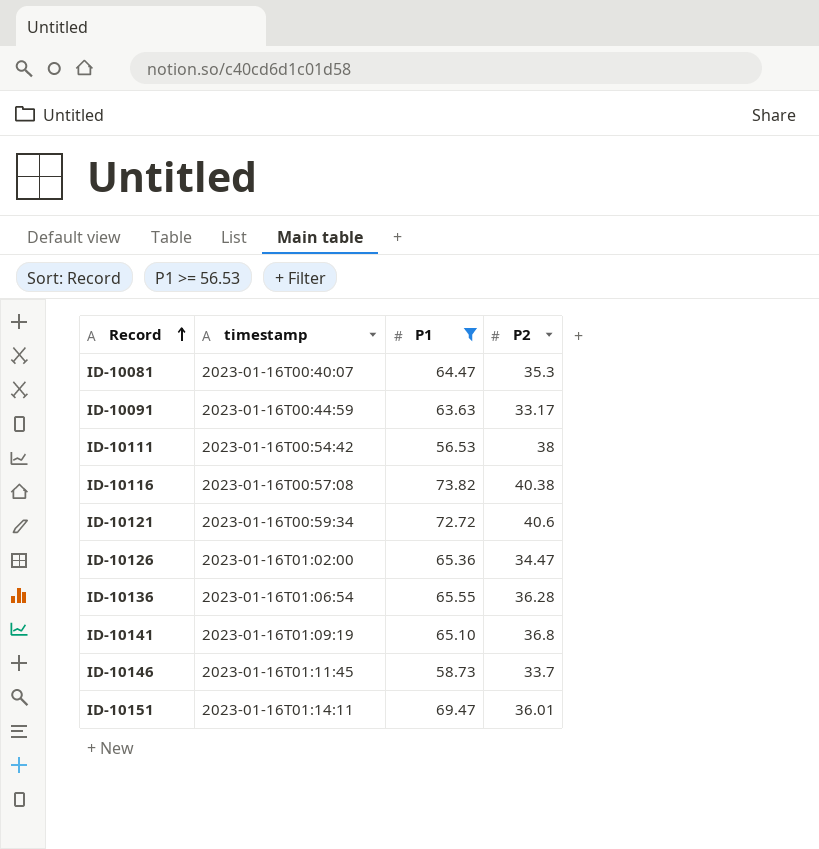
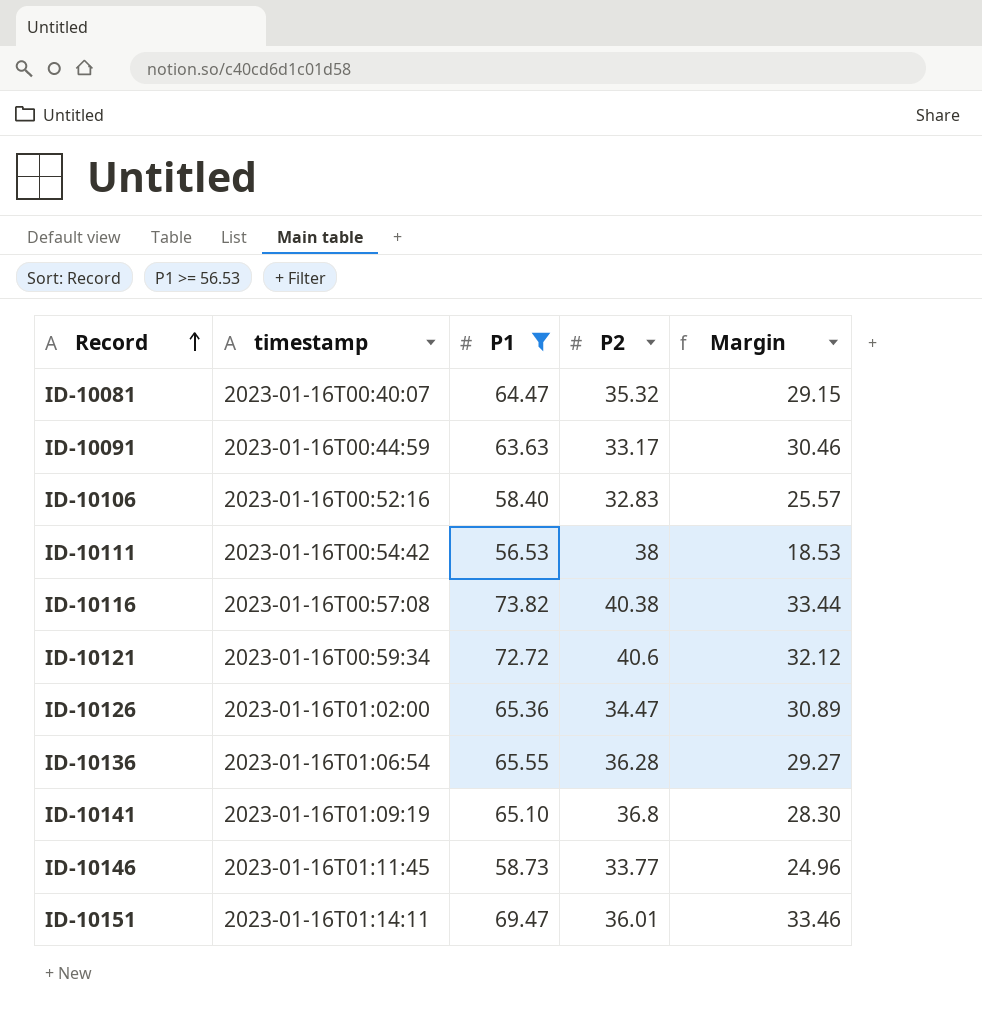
column Margin | formula: none -> [P1] - [P2]
ID-10081 | P2: 35.3 -> 35.32
row ID-10106: none -> 2023-01-16T00:52:16 | 58.40 | 32.83 | 25.57
ID-10146 | P2: 33.7 -> 33.77

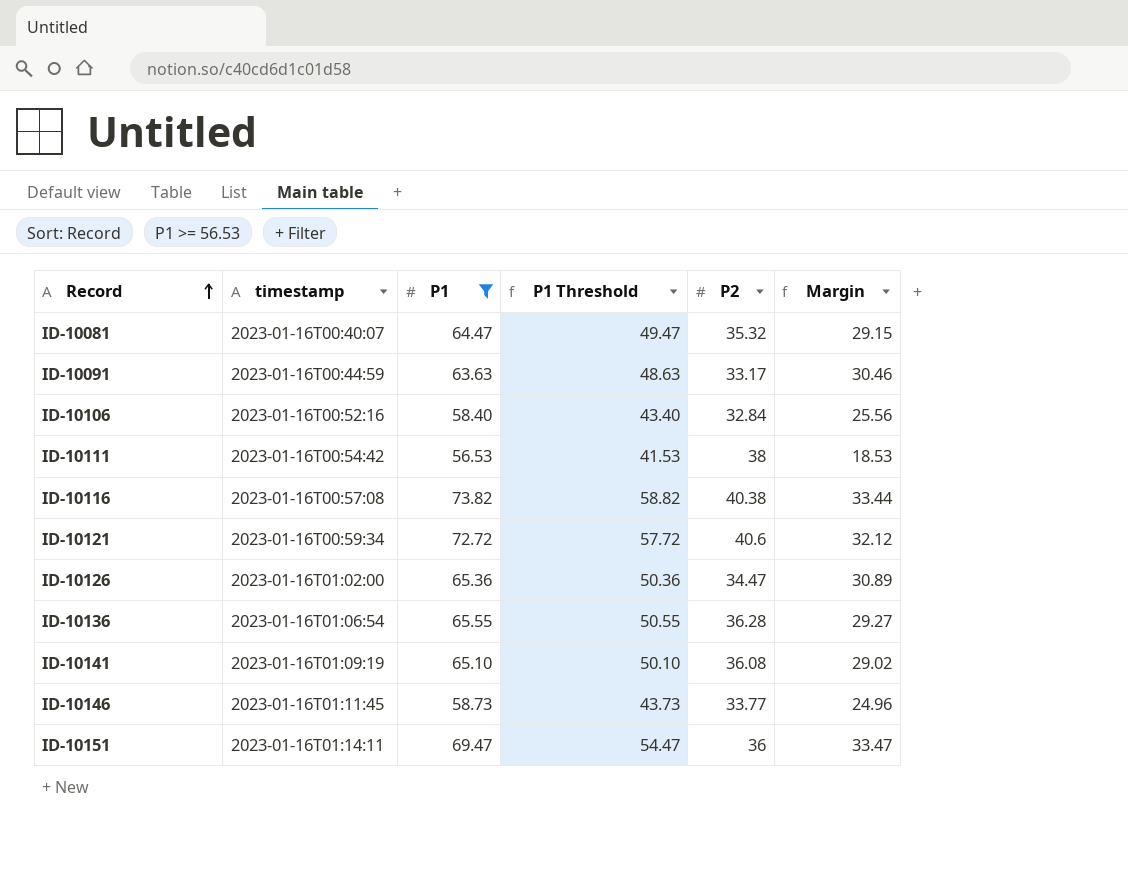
column P1 Threshold | formula: none -> [P1] - 15
ID-10106 | P2: 32.83 -> 32.84
ID-10106 | Margin: 25.57 -> 25.56
ID-10141 | P2: 36.8 -> 36.08
ID-10141 | Margin: 28.30 -> 29.02
ID-10151 | P2: 36.01 -> 36
ID-10151 | Margin: 33.46 -> 33.47

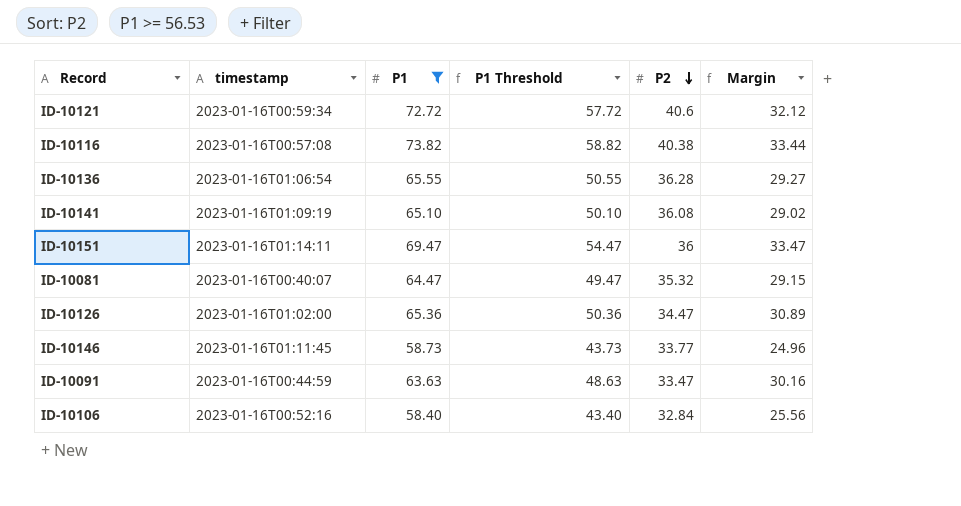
row order: Record ascending -> P2 descending
row ID-10111: 2023-01-16T00:54:42 | 56.53 | 41.53 | 38 | 18.53 -> none
ID-10091 | P2: 33.17 -> 33.47
ID-10091 | Margin: 30.46 -> 30.16

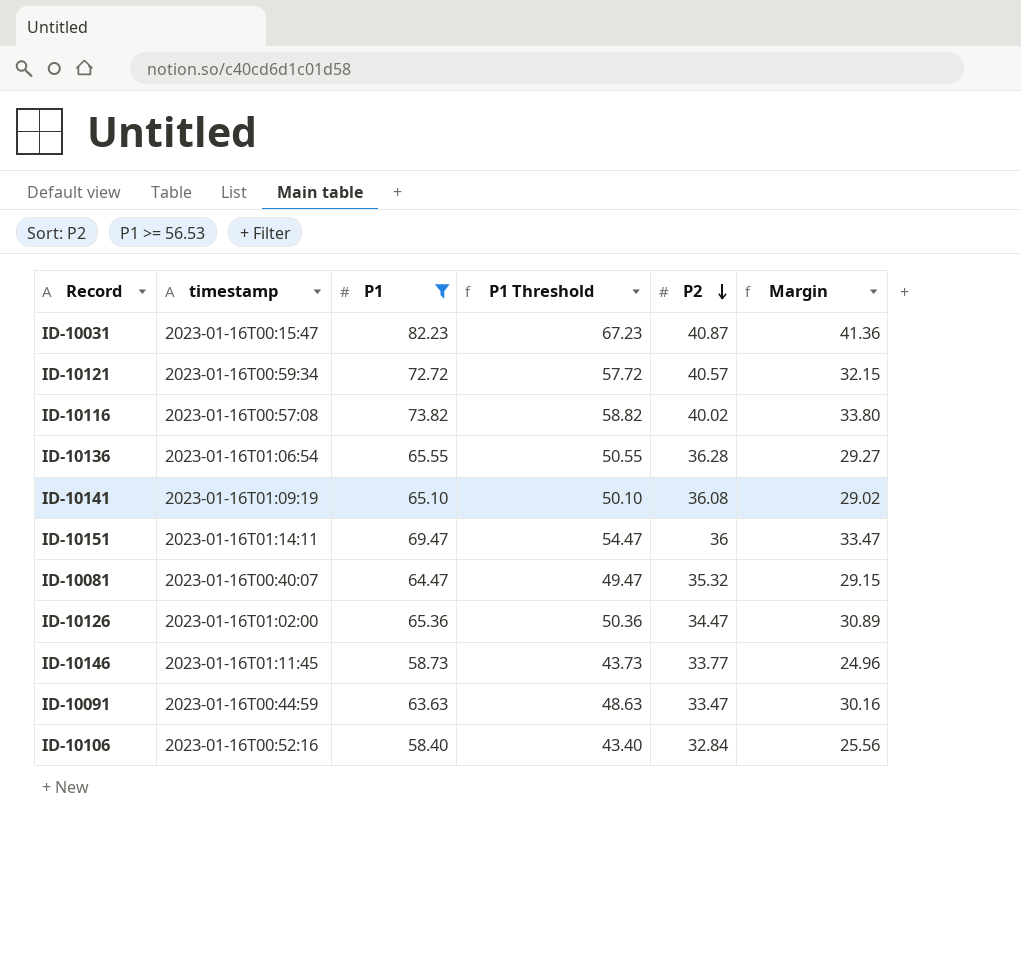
row ID-10031: none -> 2023-01-16T00:15:47 | 82.23 | 67.23 | 40.87 | 41.36
ID-10121 | P2: 40.6 -> 40.57
ID-10121 | Margin: 32.12 -> 32.15
ID-10116 | P2: 40.38 -> 40.02
ID-10116 | Margin: 33.44 -> 33.80

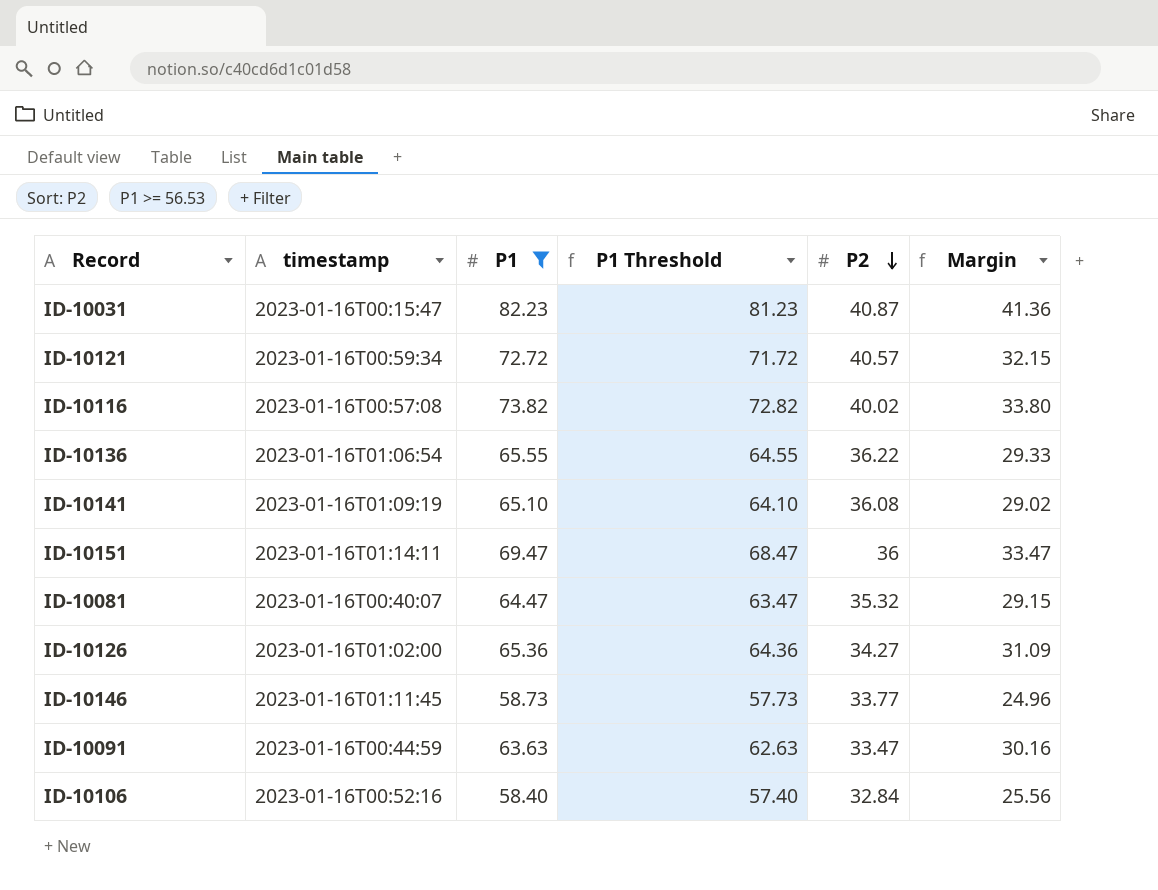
column P1 Threshold | formula: [P1] - 15 -> [P1] - 1
ID-10136 | P2: 36.28 -> 36.22
ID-10136 | Margin: 29.27 -> 29.33
ID-10126 | P2: 34.47 -> 34.27
ID-10126 | Margin: 30.89 -> 31.09

